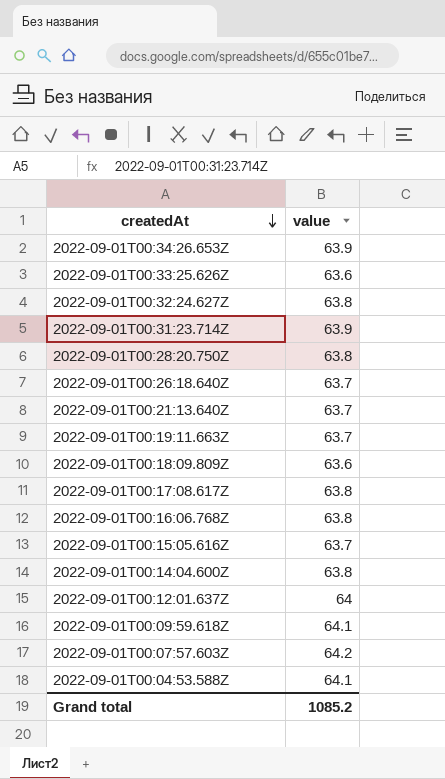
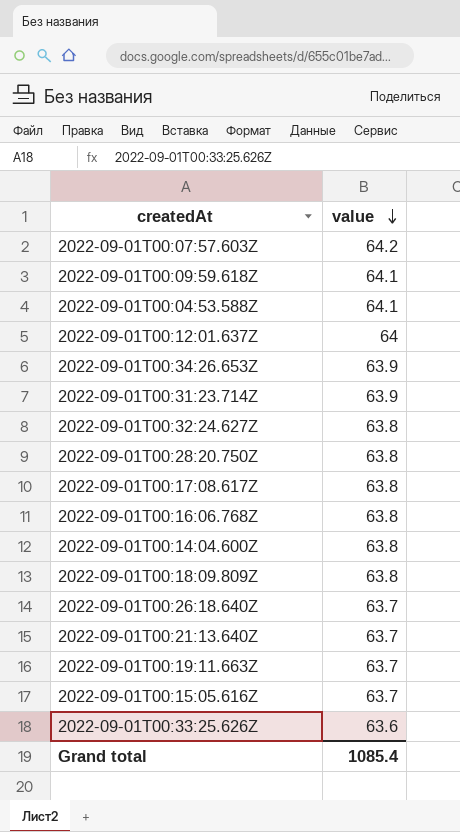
row order: createdAt descending -> value descending
2022-09-01T00:18:09.809Z | value: 63.6 -> 63.8
Grand total | value: 1085.2 -> 1085.4

